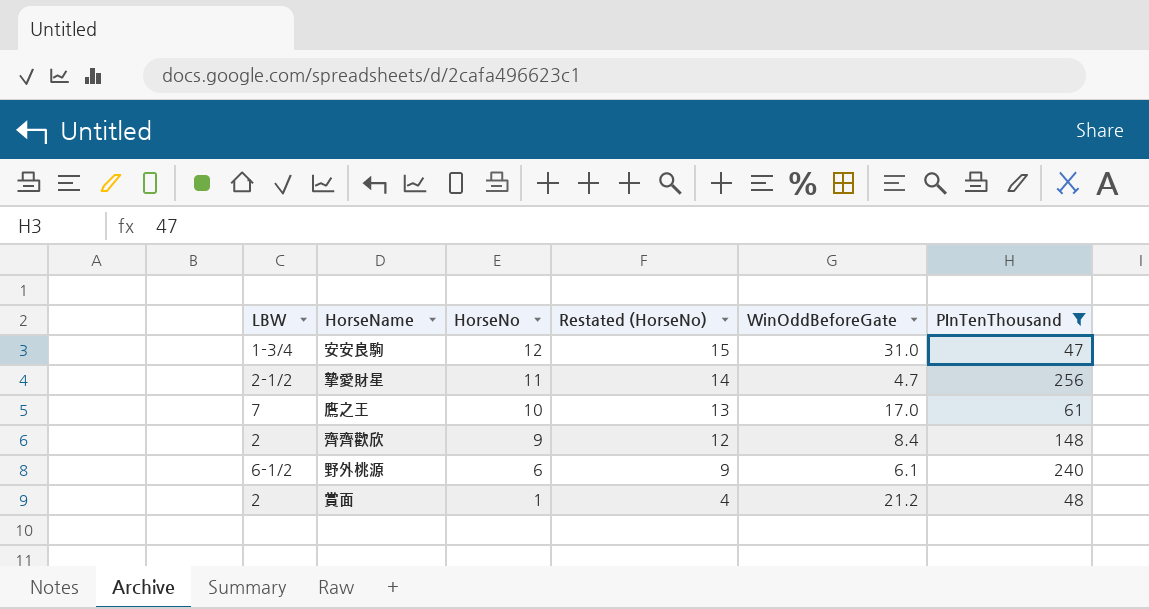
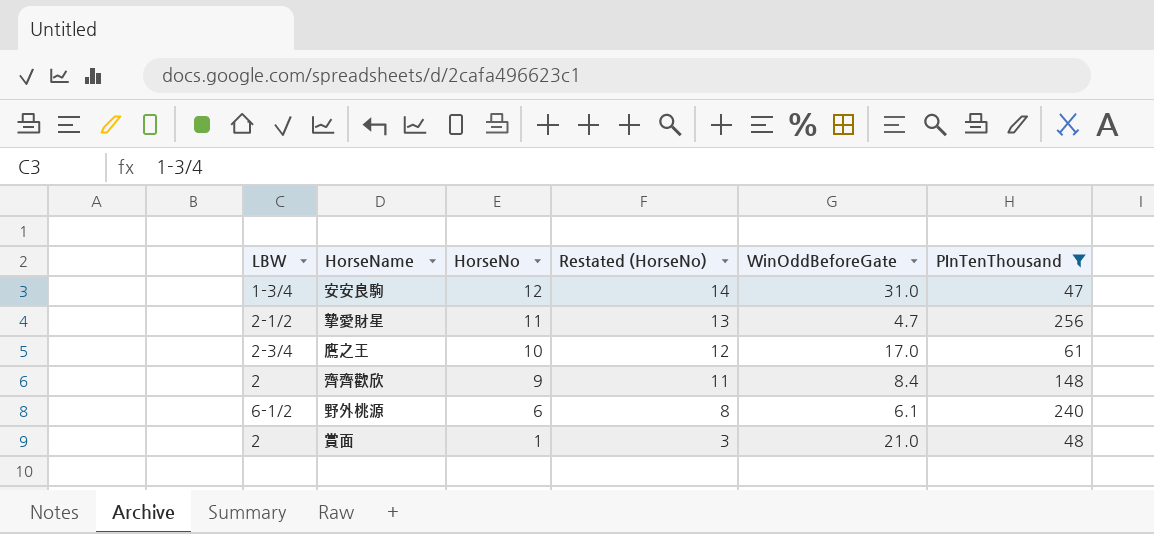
column Restated (HorseNo) | formula: [HorseNo] + 3 -> [HorseNo] + 2
鷹之王 | LBW: 7 -> 2-3/4
賞面 | WinOddBeforeGate: 21.2 -> 21.0

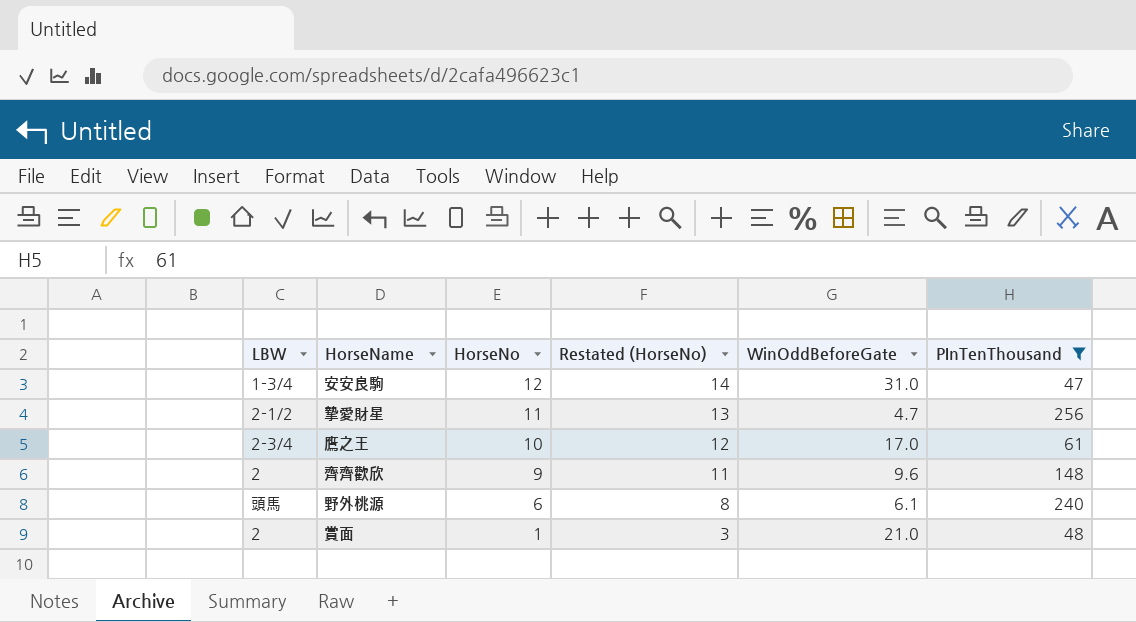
齊齊歡欣 | WinOddBeforeGate: 8.4 -> 9.6
野外桃源 | LBW: 6-1/2 -> 頭馬

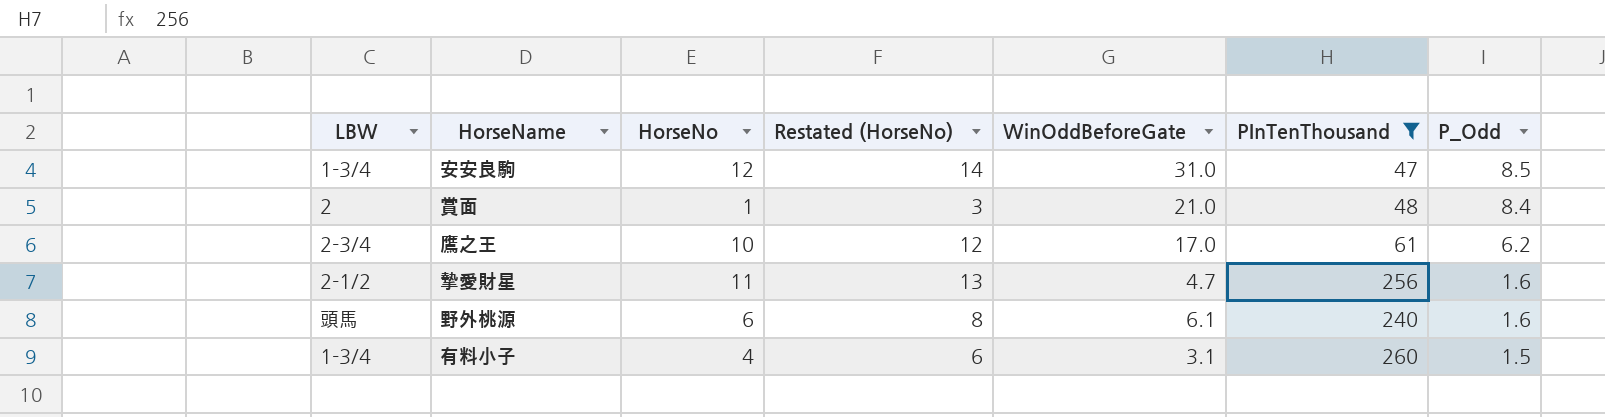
row order: HorseNo descending -> P_Odd descending
column P_Odd | position: none -> 7
row 齊齊歡欣: 2 | 9 | 11 | 9.6 | 148 -> none
row 有料小子: none -> 1-3/4 | 4 | 6 | 3.1 | 260 | 1.5

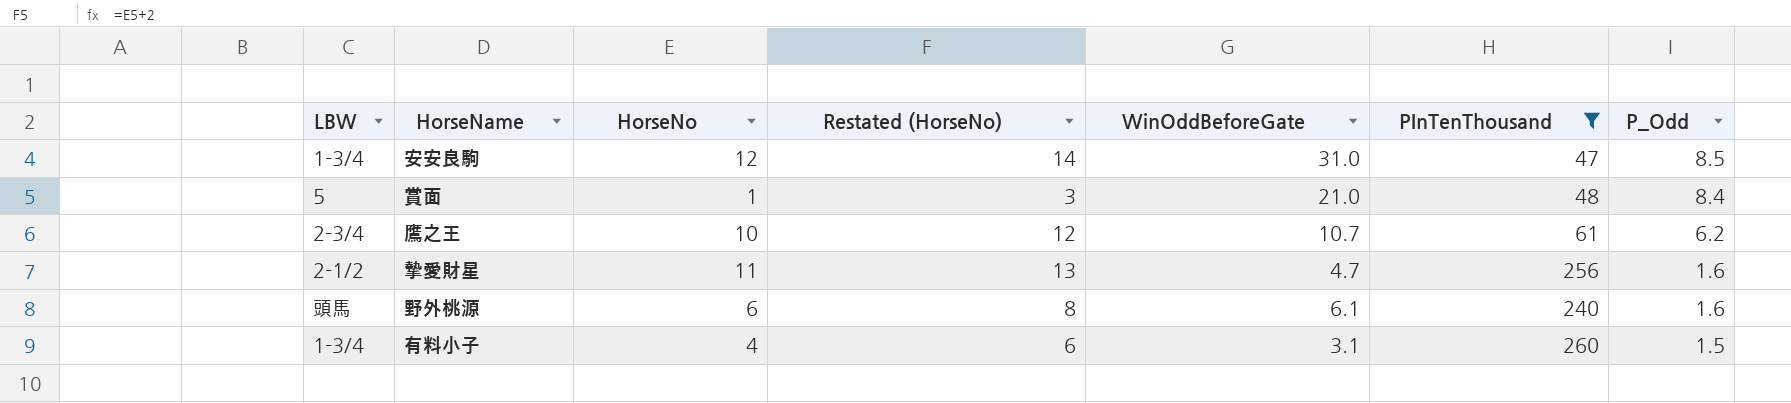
賞面 | LBW: 2 -> 5
鷹之王 | WinOddBeforeGate: 17.0 -> 10.7

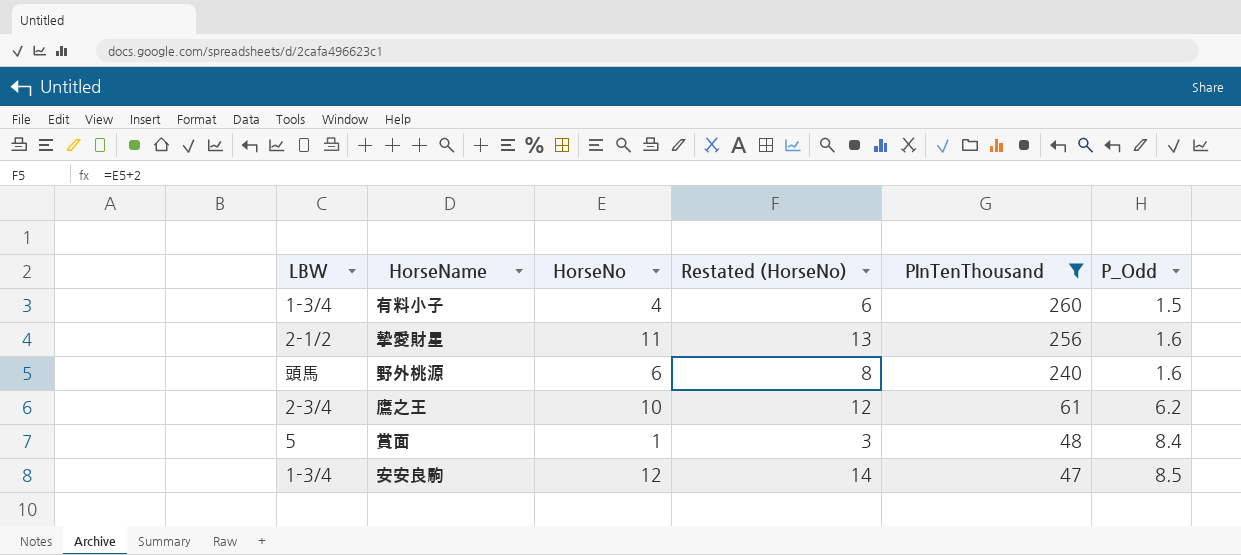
row order: P_Odd descending -> PInTenThousand descending
column WinOddBeforeGate | position: 5 -> none

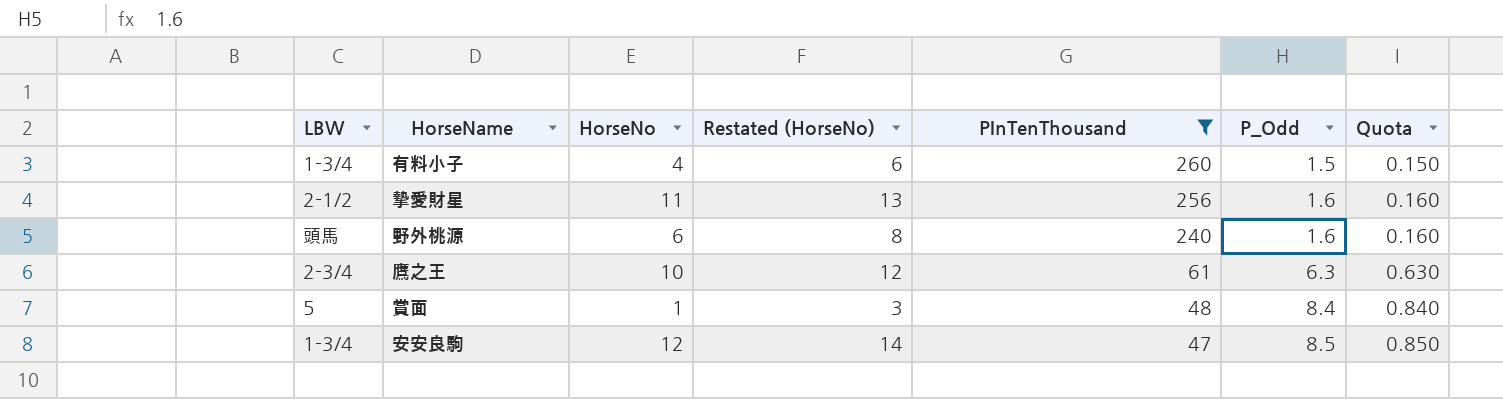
column Quota | formula: none -> [P_Odd] * 0.1
鷹之王 | P_Odd: 6.2 -> 6.3

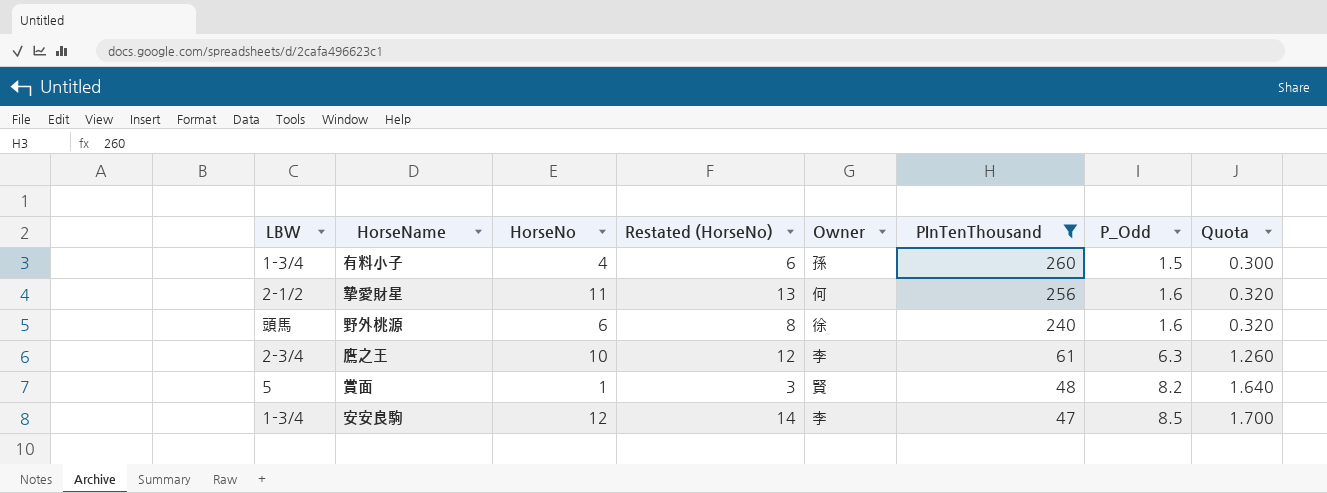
column Owner | position: none -> 5
column Quota | formula: [P_Odd] * 0.1 -> [P_Odd] * 0.2
賞面 | P_Odd: 8.4 -> 8.2

